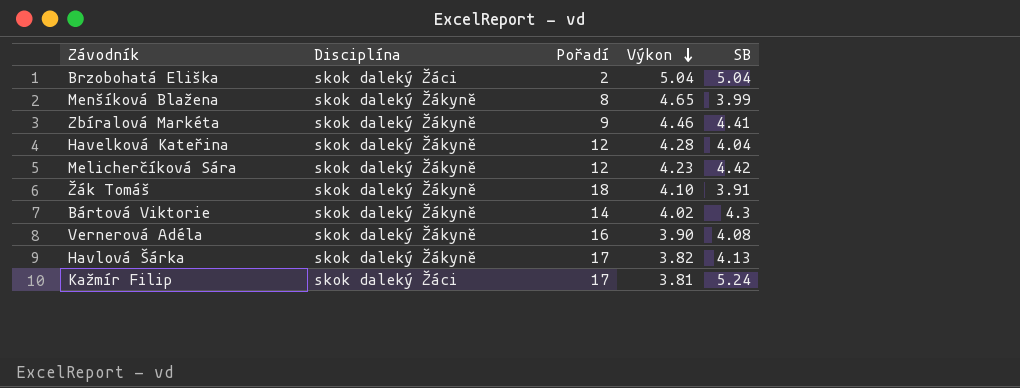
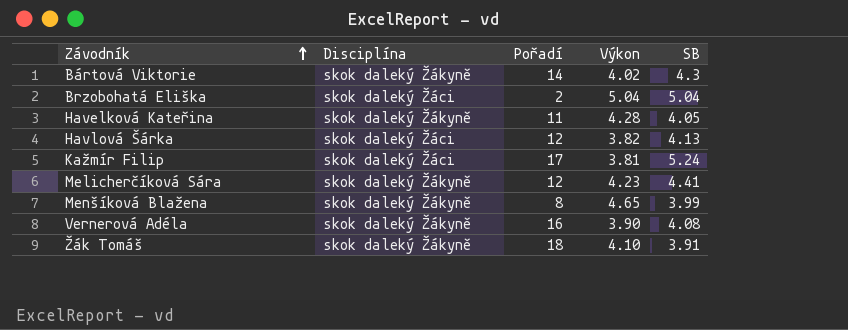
row order: Výkon descending -> Závodník ascending
row Zbíralová Markéta: skok daleký Žákyně | 9 | 4.46 | 4.41 -> none
Havelková Kateřina | Pořadí: 12 -> 11
Havelková Kateřina | SB: 4.04 -> 4.05
Havlová Šárka | Disciplína: skok daleký Žákyně -> skok daleký Žáci
Havlová Šárka | Pořadí: 17 -> 12
Melicherčíková Sára | SB: 4.42 -> 4.41

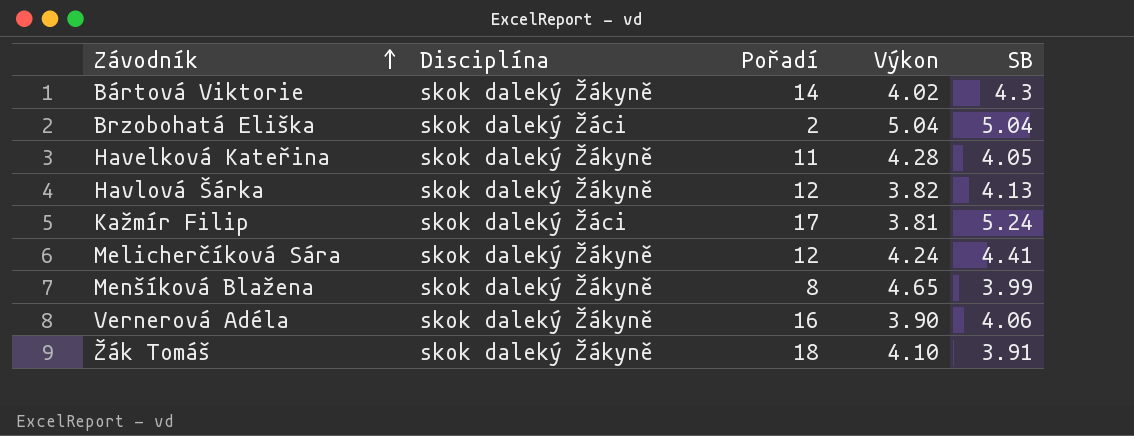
Havlová Šárka | Disciplína: skok daleký Žáci -> skok daleký Žákyně
Melicherčíková Sára | Výkon: 4.23 -> 4.24
Vernerová Adéla | SB: 4.08 -> 4.06

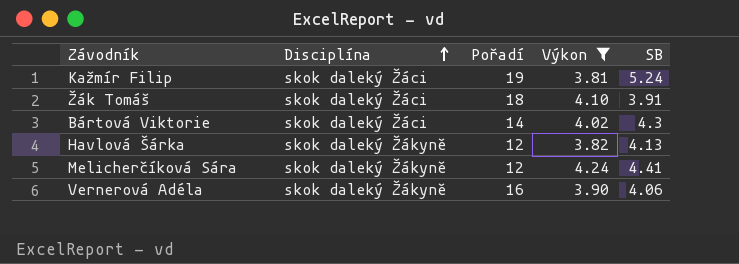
filter: none -> Výkon <= 4.24
row order: Závodník ascending -> Disciplína ascending
Kažmír Filip | Pořadí: 17 -> 19
Žák Tomáš | Disciplína: skok daleký Žákyně -> skok daleký Žáci
Bártová Viktorie | Disciplína: skok daleký Žákyně -> skok daleký Žáci

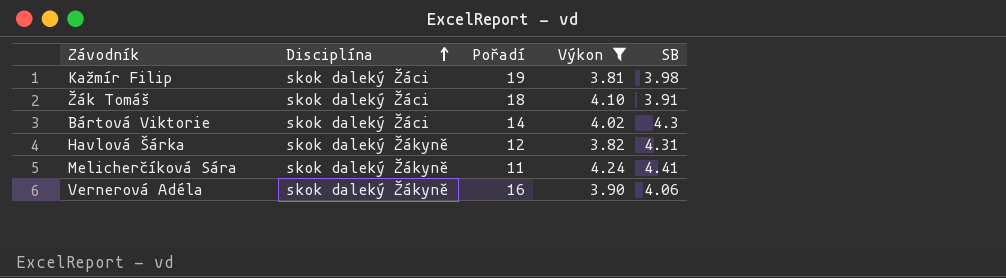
Kažmír Filip | SB: 5.24 -> 3.98
Havlová Šárka | SB: 4.13 -> 4.31
Melicherčíková Sára | Pořadí: 12 -> 11

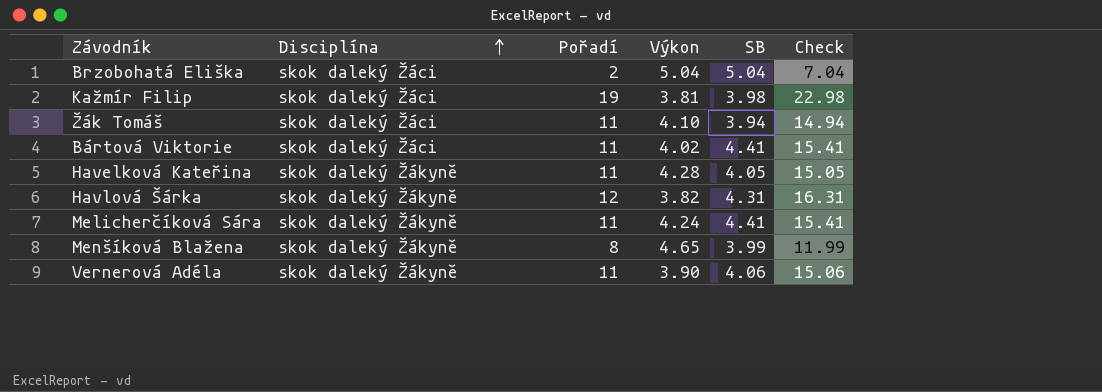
filter: Výkon <= 4.24 -> none
column Check | formula: none -> [Pořadí] + [SB]
Žák Tomáš | Pořadí: 18 -> 11
Žák Tomáš | SB: 3.91 -> 3.94
Bártová Viktorie | Pořadí: 14 -> 11
Bártová Viktorie | SB: 4.3 -> 4.41
Vernerová Adéla | Pořadí: 16 -> 11

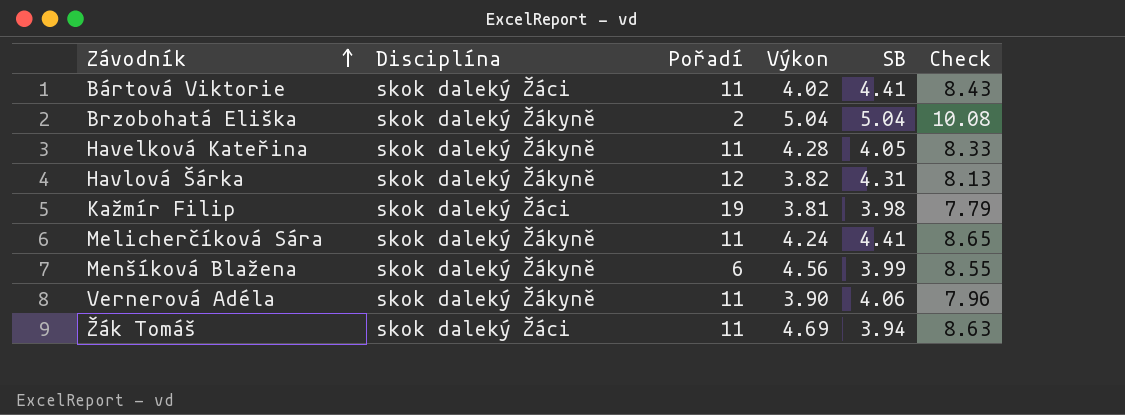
row order: Disciplína ascending -> Závodník ascending
column Check | formula: [Pořadí] + [SB] -> [Výkon] + [SB]
Brzobohatá Eliška | Disciplína: skok daleký Žáci -> skok daleký Žákyně
Menšíková Blažena | Pořadí: 8 -> 6
Menšíková Blažena | Výkon: 4.65 -> 4.56
Žák Tomáš | Výkon: 4.10 -> 4.69

